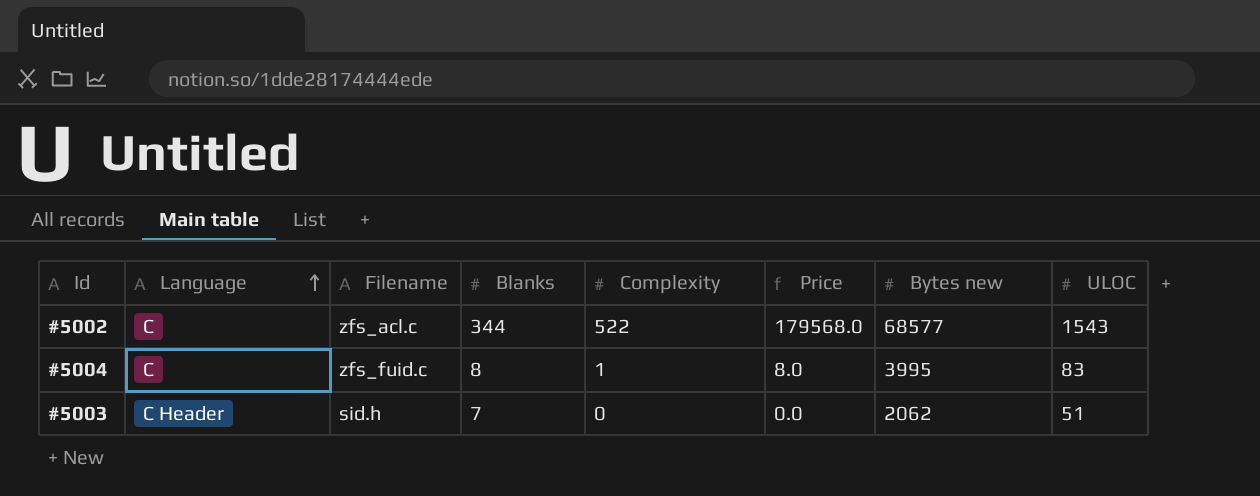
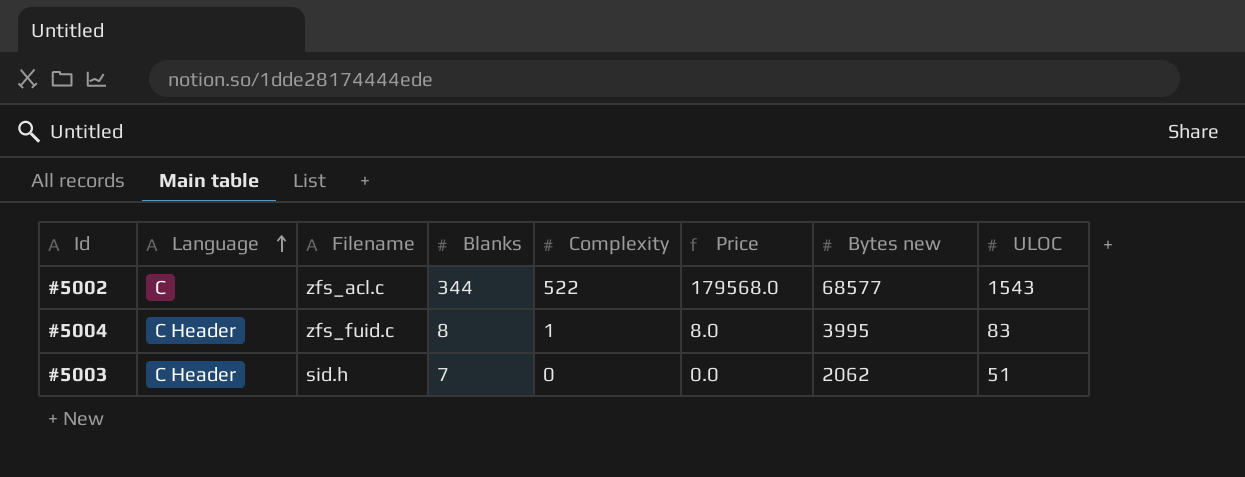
#5004 | Language: C -> C Header

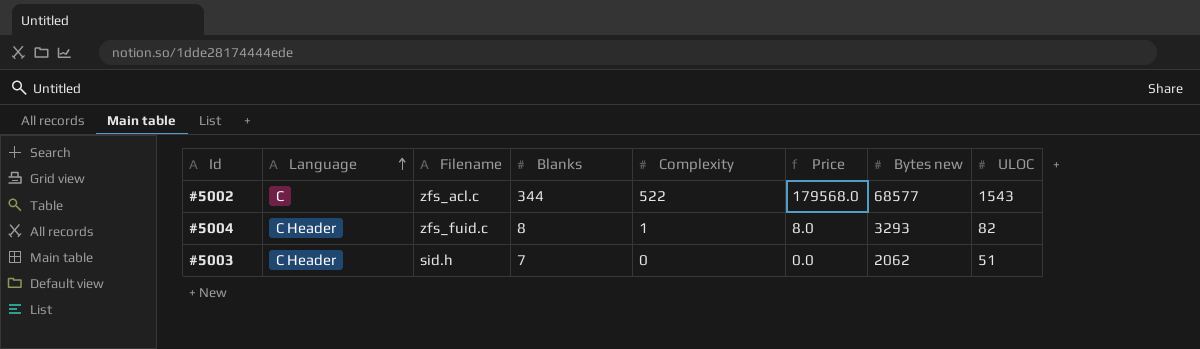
#5004 | Bytes new: 3995 -> 3293
#5004 | ULOC: 83 -> 82

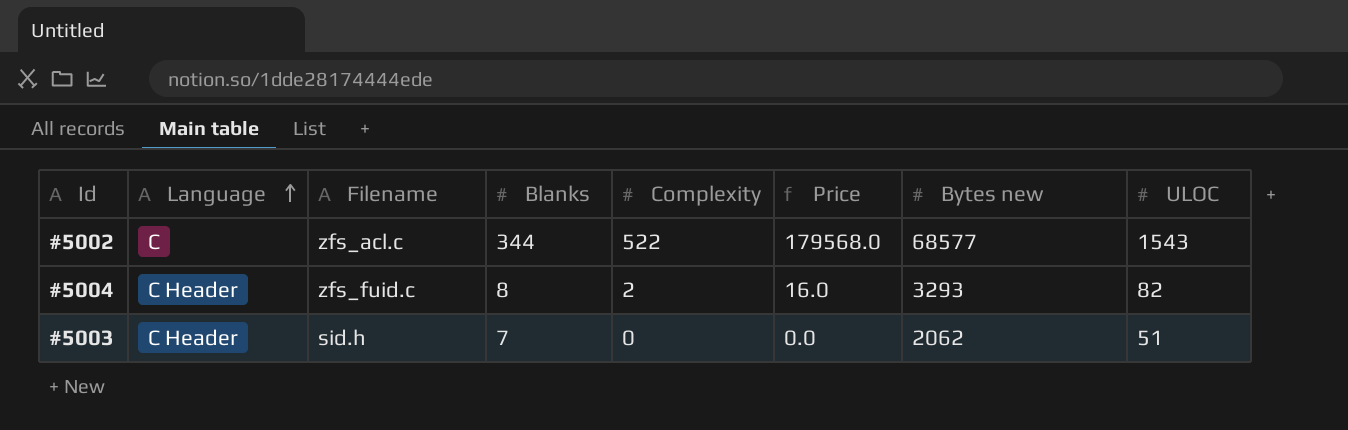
#5004 | Complexity: 1 -> 2
#5004 | Price: 8.0 -> 16.0

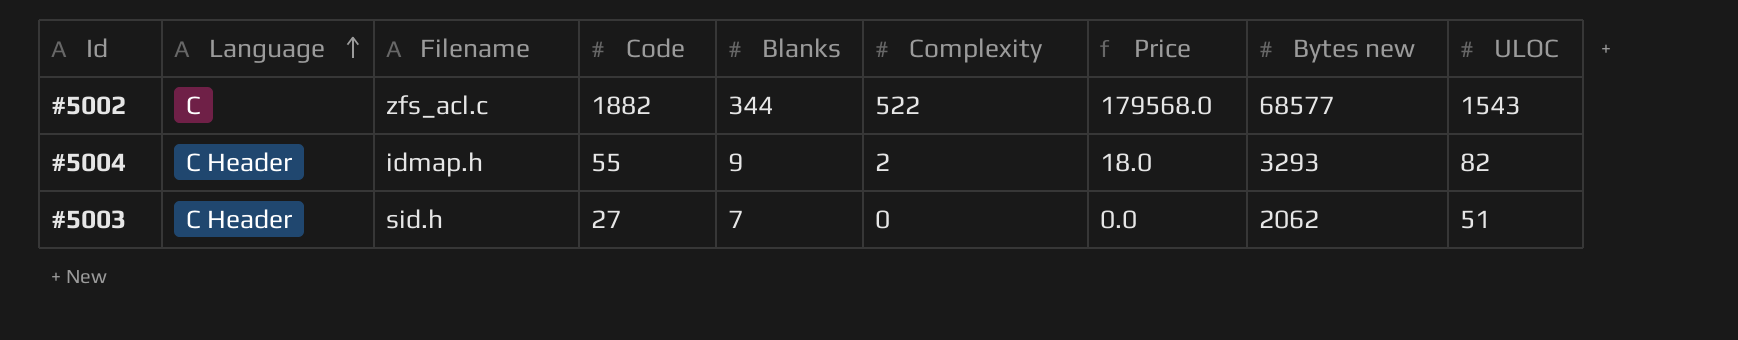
column Code | position: none -> 4
#5004 | Filename: zfs_fuid.c -> idmap.h
#5004 | Blanks: 8 -> 9
#5004 | Price: 16.0 -> 18.0

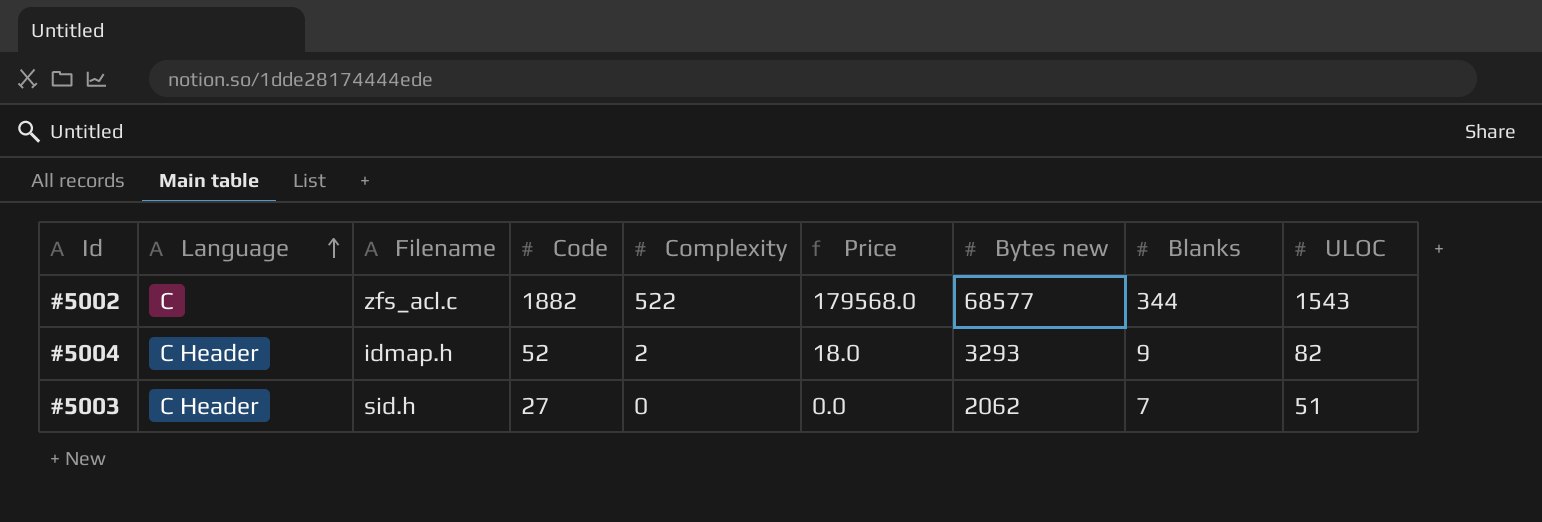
column Blanks | position: 5 -> 8
#5004 | Code: 55 -> 52

